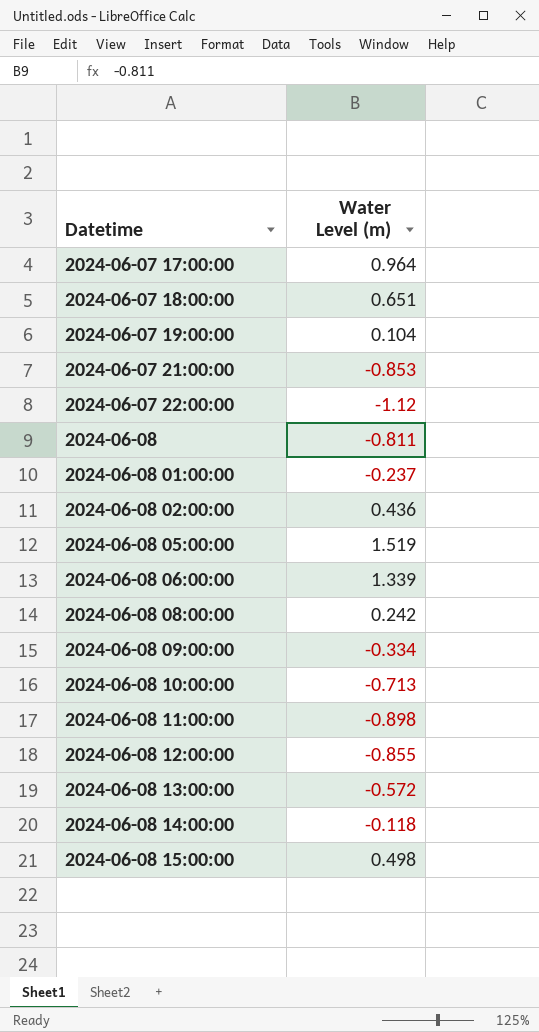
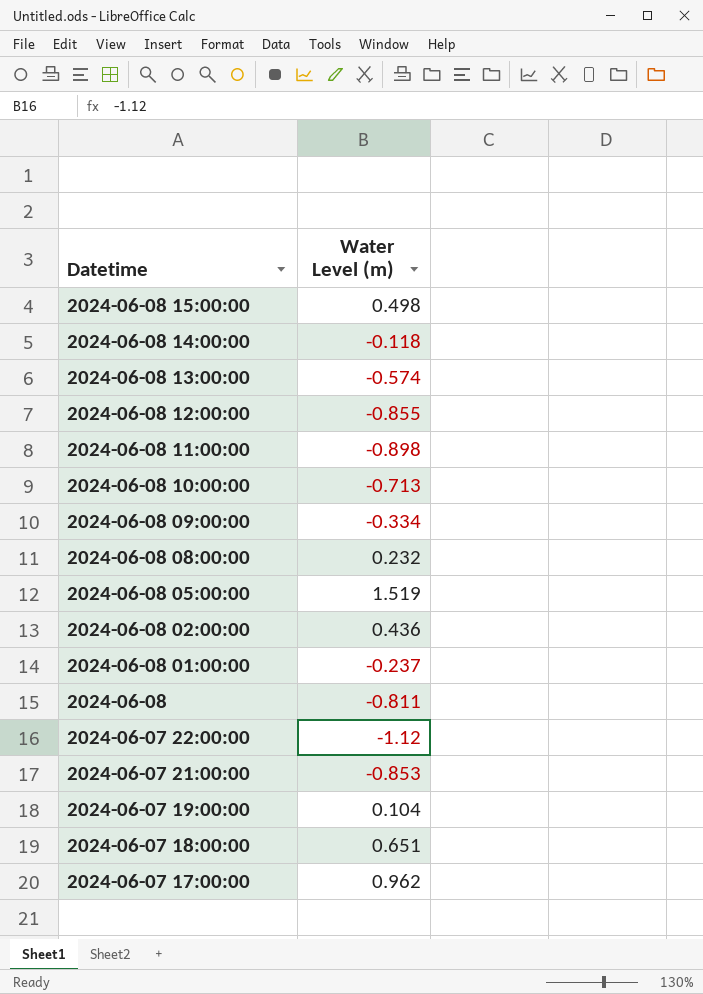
row order: Datetime ascending -> Datetime descending
row 2024-06-08 06:00:00: 1.339 -> none
2024-06-08 13:00:00 | Water Level (m): -0.572 -> -0.574
2024-06-08 08:00:00 | Water Level (m): 0.242 -> 0.232
2024-06-07 17:00:00 | Water Level (m): 0.964 -> 0.962

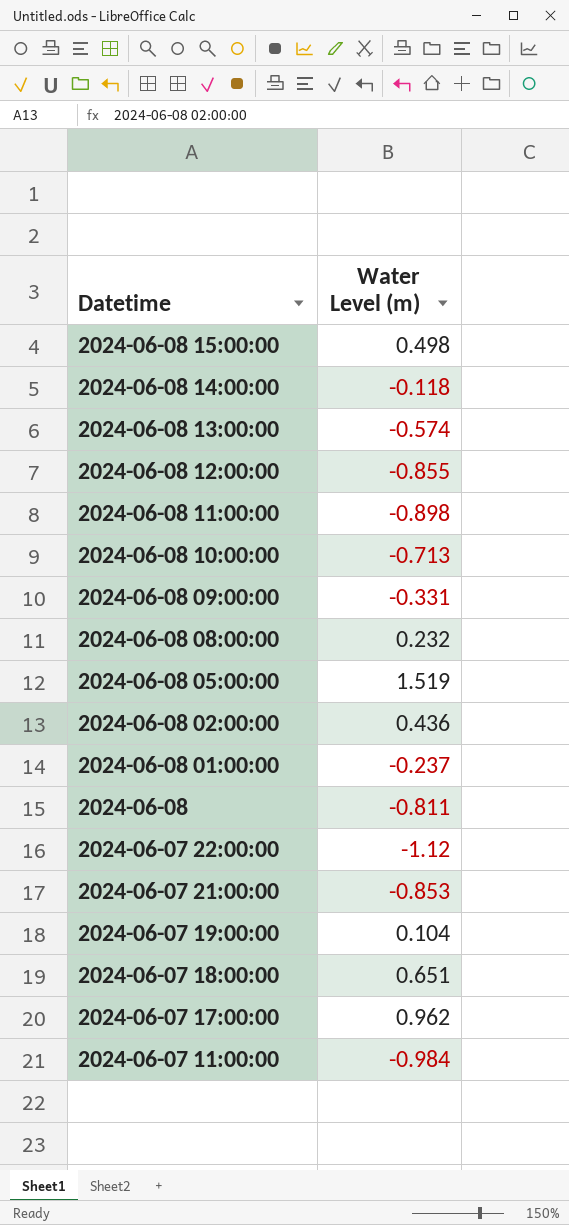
2024-06-08 09:00:00 | Water Level (m): -0.334 -> -0.331
row 2024-06-07 11:00:00: none -> -0.984

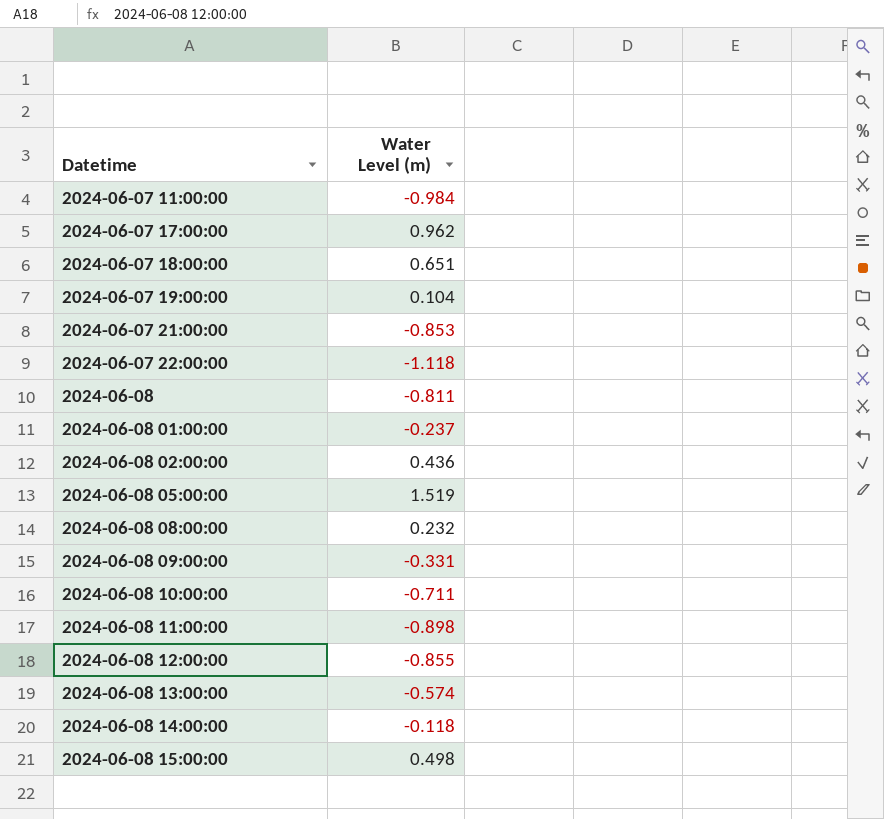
row order: Datetime descending -> Datetime ascending
2024-06-07 22:00:00 | Water Level (m): -1.12 -> -1.118
2024-06-08 10:00:00 | Water Level (m): -0.713 -> -0.711

